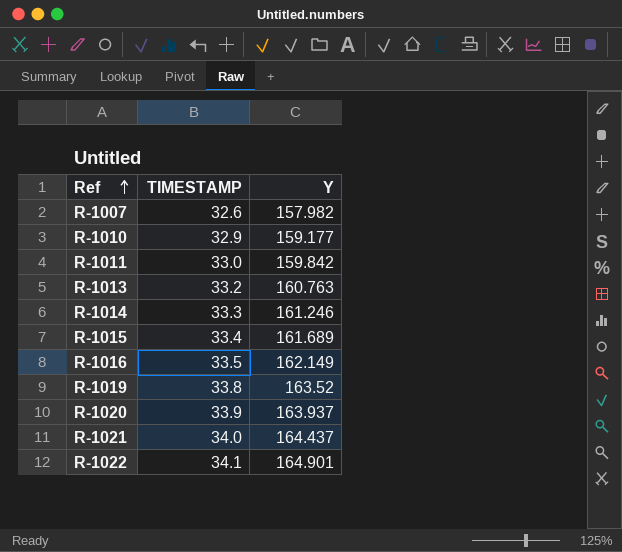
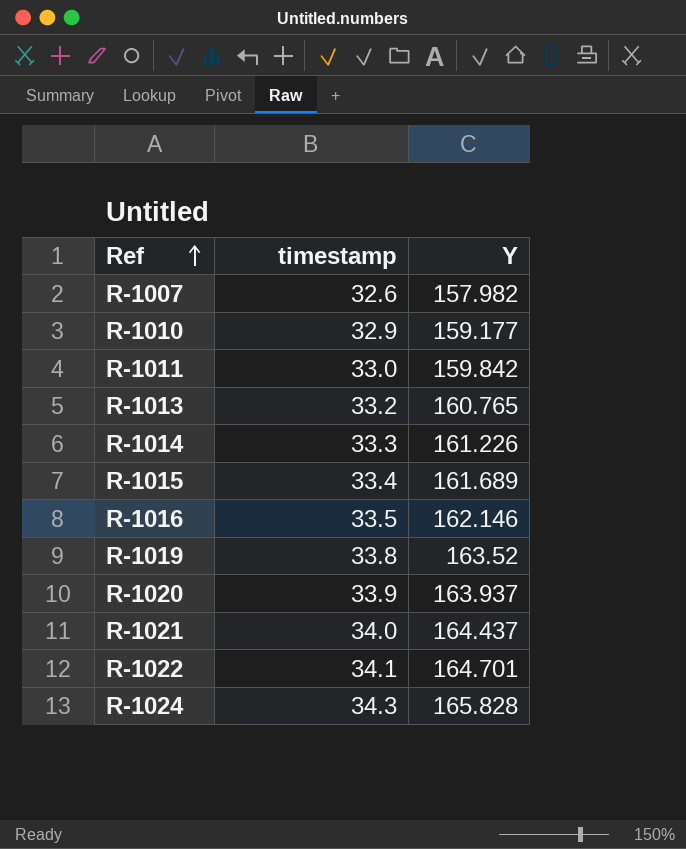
column name: TIMESTAMP -> timestamp
R-1013 | Y: 160.763 -> 160.765
R-1014 | Y: 161.246 -> 161.226
R-1016 | Y: 162.149 -> 162.146
R-1022 | Y: 164.901 -> 164.701
row R-1024: none -> 34.3 | 165.828

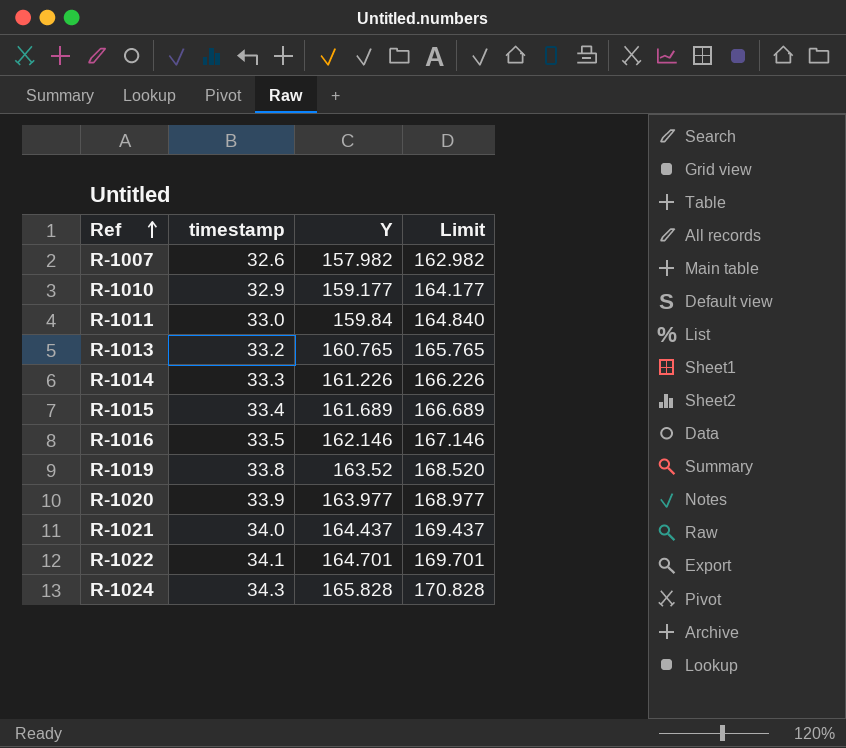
column Limit | formula: none -> [Y] + 5
R-1011 | Y: 159.842 -> 159.84
R-1020 | Y: 163.937 -> 163.977

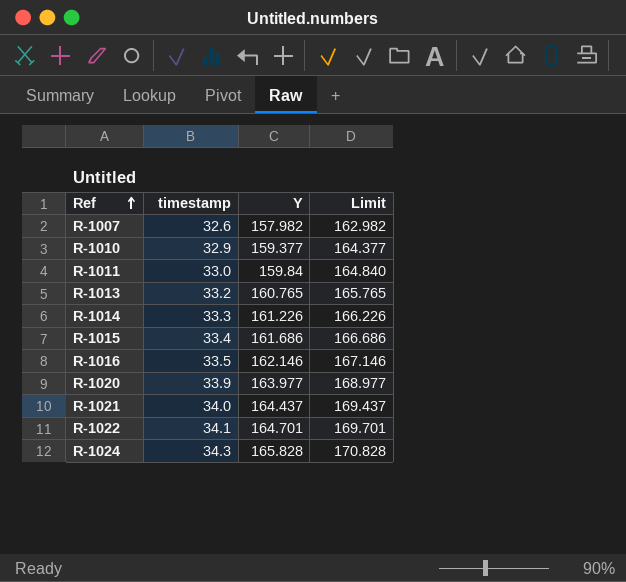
row R-1019: 33.8 | 163.52 | 168.520 -> none
R-1010 | Y: 159.177 -> 159.377
R-1010 | Limit: 164.177 -> 164.377
R-1015 | Y: 161.689 -> 161.686
R-1015 | Limit: 166.689 -> 166.686

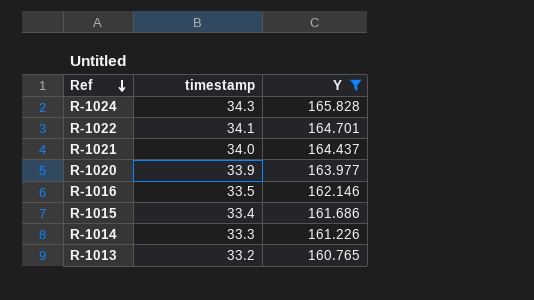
filter: none -> Y >= 160.765
row order: Ref ascending -> Ref descending
column Limit | formula: [Y] + 5 -> none

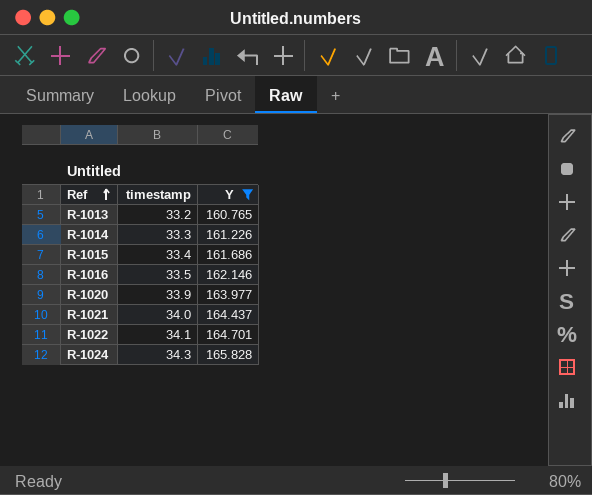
row order: Ref descending -> Ref ascending

